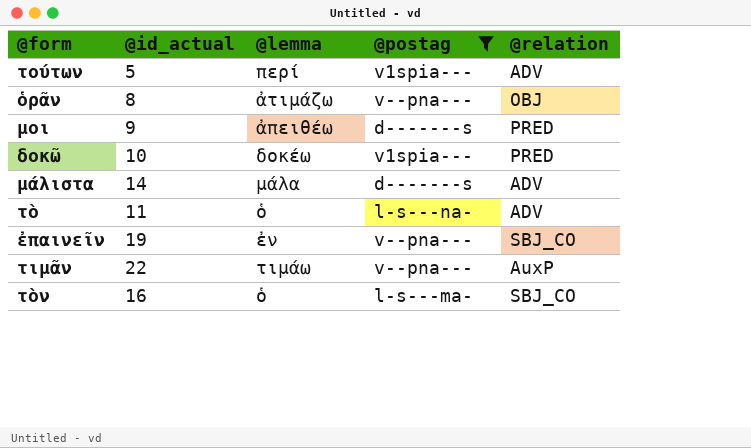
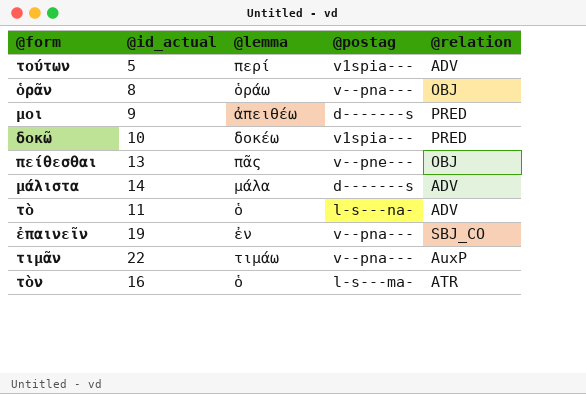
filter: @postag != v--pne--- -> none
ὁρᾶν | @lemma: ἀτιμάζω -> ὁράω
τὸν | @relation: SBJ_CO -> ATR

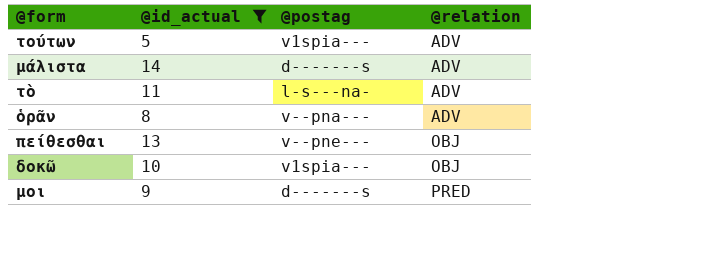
filter: none -> @id_actual <= 14
row order: none -> @relation ascending
column @lemma | position: 3 -> none
ὁρᾶν | @relation: OBJ -> ADV
δοκῶ | @relation: PRED -> OBJ

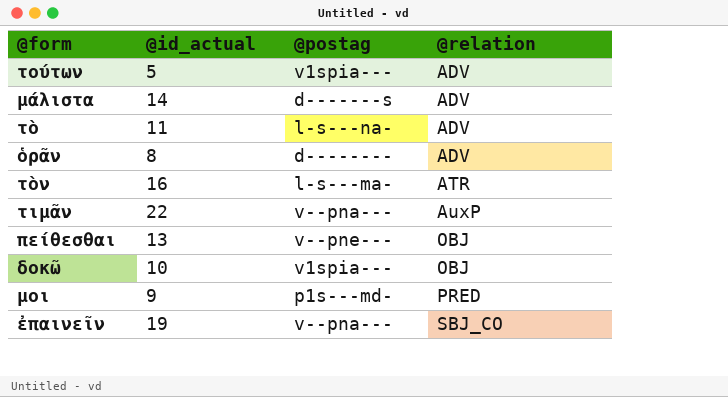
filter: @id_actual <= 14 -> none
ὁρᾶν | @postag: v--pna--- -> d--------
μοι | @postag: d-------s -> p1s---md-

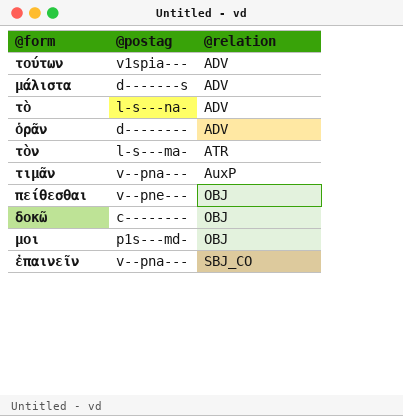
column @id_actual | position: 2 -> none
δοκῶ | @postag: v1spia--- -> c--------
μοι | @relation: PRED -> OBJ

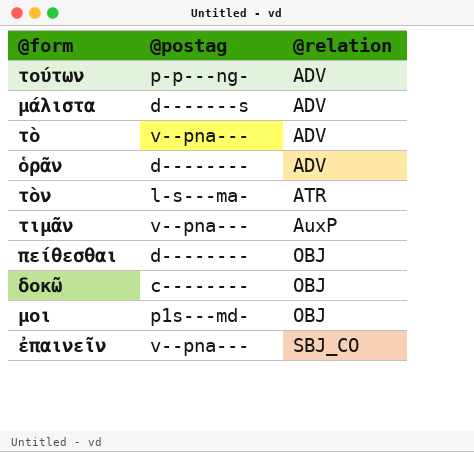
τούτων | @postag: v1spia--- -> p-p---ng-
τὸ | @postag: l-s---na- -> v--pna---
πείθεσθαι | @postag: v--pne--- -> d--------

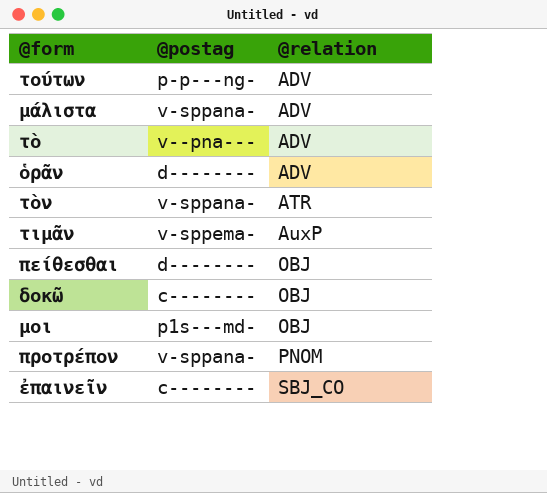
μάλιστα | @postag: d-------s -> v-sppana-
τὸν | @postag: l-s---ma- -> v-sppana-
τιμᾶν | @postag: v--pna--- -> v-sppema-
row προτρέπον: none -> v-sppana- | PNOM
ἐπαινεῖν | @postag: v--pna--- -> c--------

